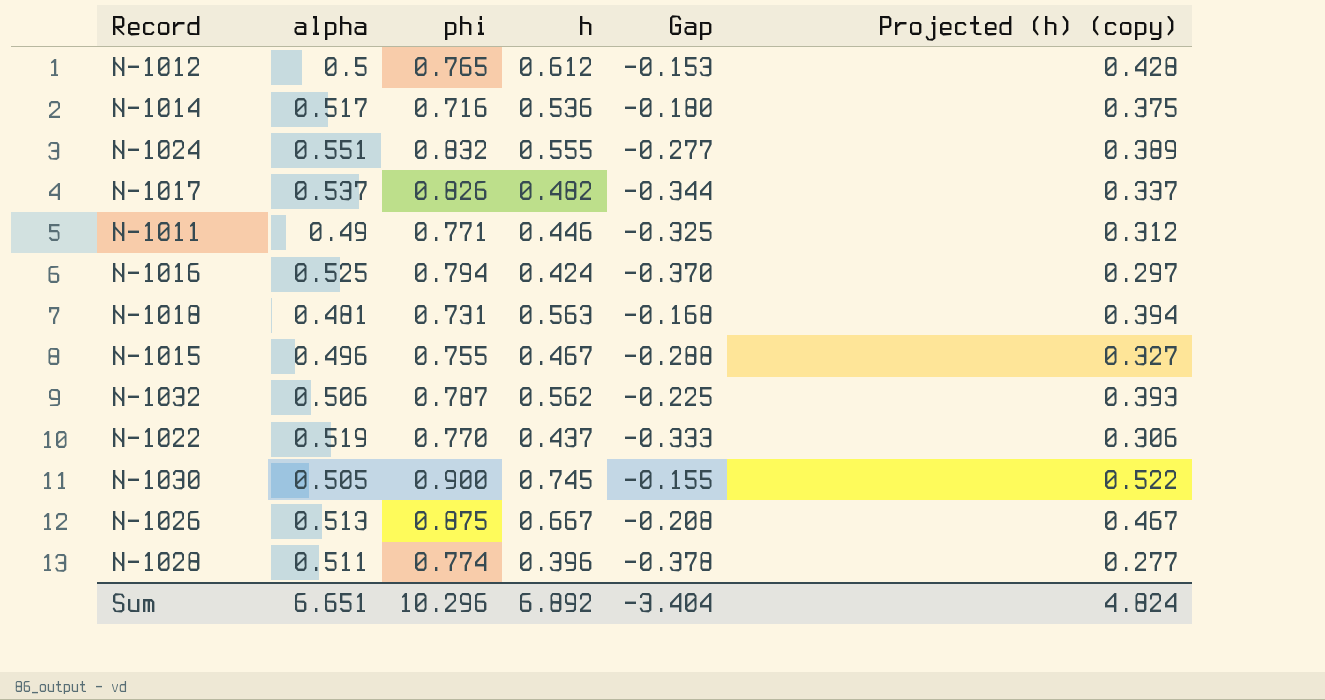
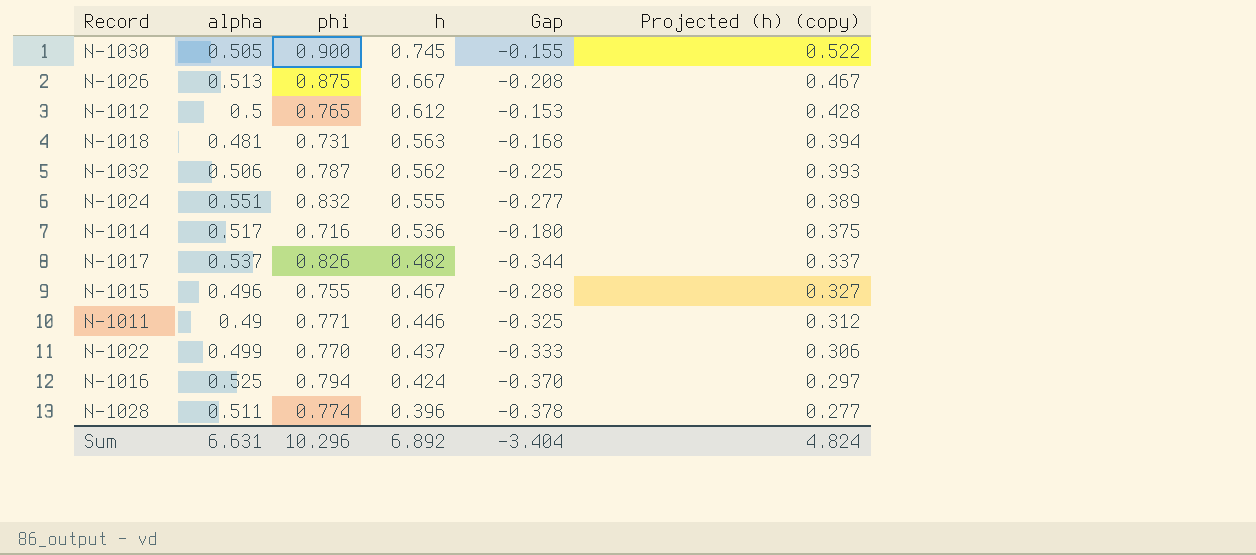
row order: none -> h descending
N-1022 | alpha: 0.519 -> 0.499
Sum | alpha: 6.651 -> 6.631

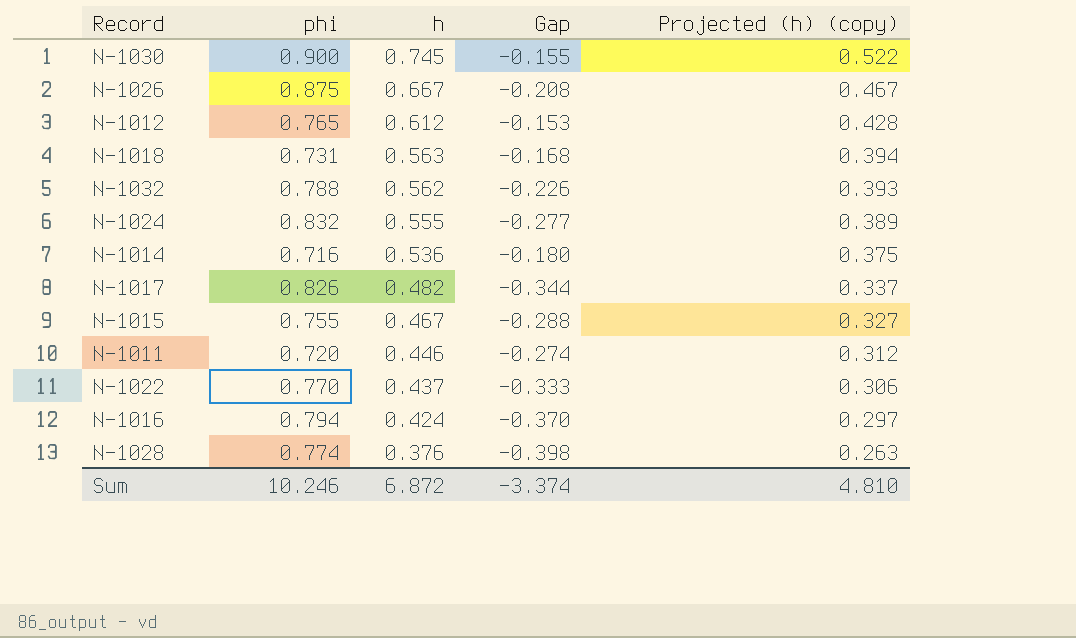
column alpha | position: 2 -> none
N-1032 | phi: 0.787 -> 0.788
N-1032 | Gap: -0.225 -> -0.226
N-1011 | phi: 0.771 -> 0.720
N-1011 | Gap: -0.325 -> -0.274
N-1028 | h: 0.396 -> 0.376
N-1028 | Gap: -0.378 -> -0.398
N-1028 | Projected (h) (copy): 0.277 -> 0.263
Sum | phi: 10.296 -> 10.246
Sum | h: 6.892 -> 6.872
Sum | Gap: -3.404 -> -3.374
Sum | Projected (h) (copy): 4.824 -> 4.810

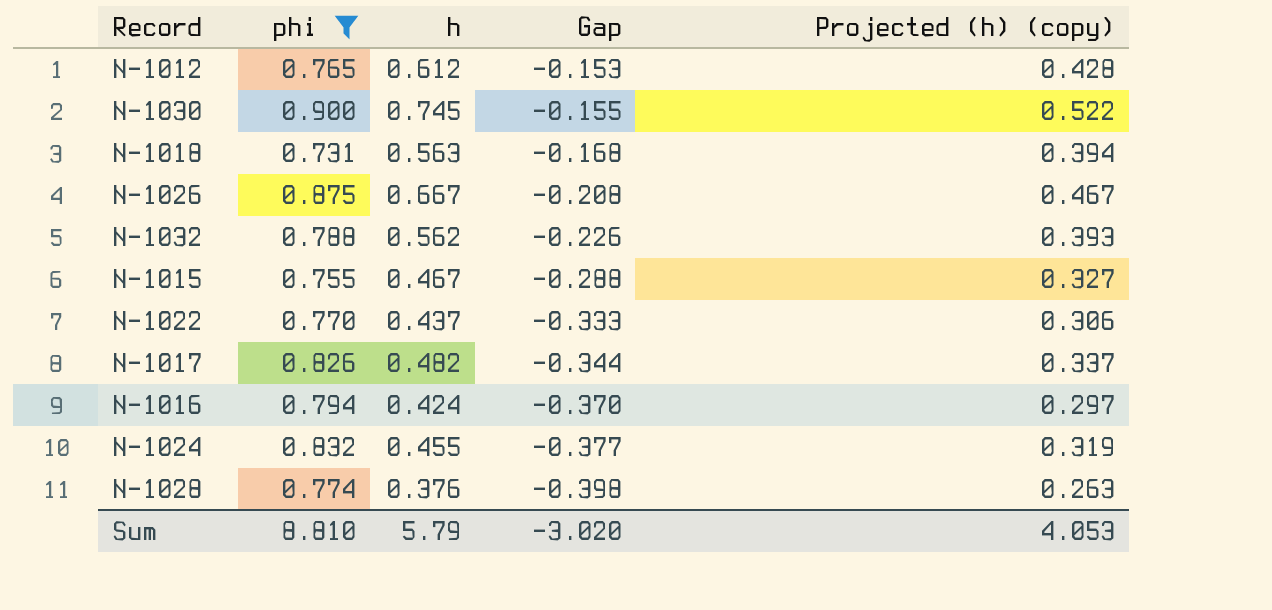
filter: none -> phi >= 0.731
row order: h descending -> Gap descending
N-1024 | h: 0.555 -> 0.455
N-1024 | Gap: -0.277 -> -0.377
N-1024 | Projected (h) (copy): 0.389 -> 0.319
Sum | phi: 10.246 -> 8.810
Sum | h: 6.872 -> 5.79
Sum | Gap: -3.374 -> -3.020
Sum | Projected (h) (copy): 4.810 -> 4.053

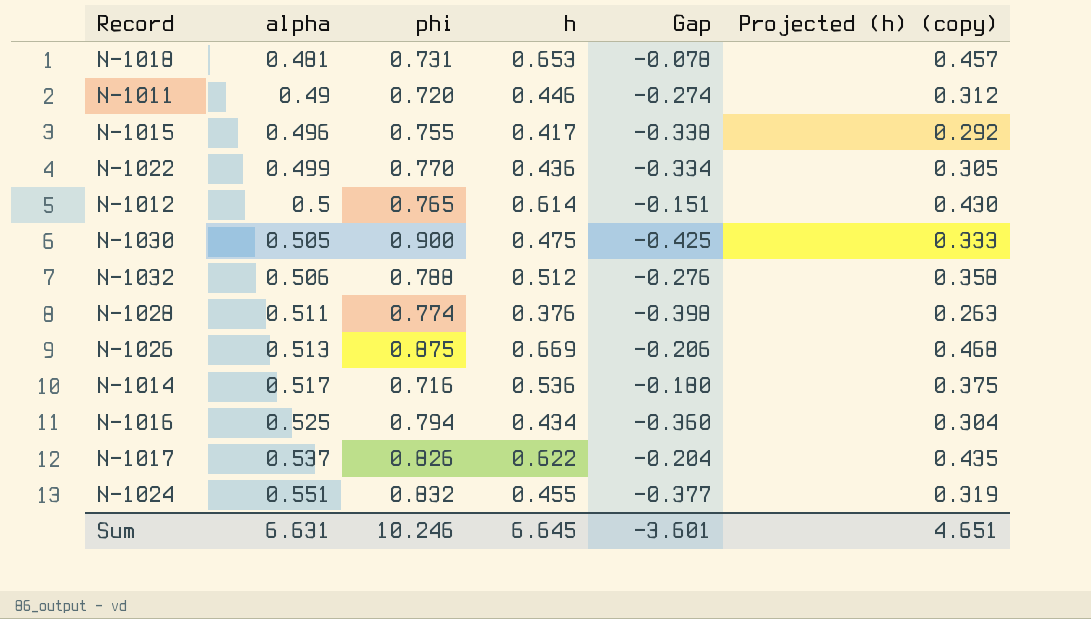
filter: phi >= 0.731 -> none
row order: Gap descending -> alpha ascending
column alpha | position: none -> 2
N-1018 | h: 0.563 -> 0.653
N-1018 | Gap: -0.168 -> -0.078
N-1018 | Projected (h) (copy): 0.394 -> 0.457
N-1015 | h: 0.467 -> 0.417
N-1015 | Gap: -0.288 -> -0.338
N-1015 | Projected (h) (copy): 0.327 -> 0.292
N-1022 | h: 0.437 -> 0.436
N-1022 | Gap: -0.333 -> -0.334
N-1022 | Projected (h) (copy): 0.306 -> 0.305
N-1012 | h: 0.612 -> 0.614
N-1012 | Gap: -0.153 -> -0.151
N-1012 | Projected (h) (copy): 0.428 -> 0.430
N-1030 | h: 0.745 -> 0.475
N-1030 | Gap: -0.155 -> -0.425
N-1030 | Projected (h) (copy): 0.522 -> 0.333
N-1032 | h: 0.562 -> 0.512
N-1032 | Gap: -0.226 -> -0.276
N-1032 | Projected (h) (copy): 0.393 -> 0.358
N-1026 | h: 0.667 -> 0.669
N-1026 | Gap: -0.208 -> -0.206
N-1026 | Projected (h) (copy): 0.467 -> 0.468
N-1016 | h: 0.424 -> 0.434
N-1016 | Gap: -0.370 -> -0.360
N-1016 | Projected (h) (copy): 0.297 -> 0.304
N-1017 | h: 0.482 -> 0.622
N-1017 | Gap: -0.344 -> -0.204
N-1017 | Projected (h) (copy): 0.337 -> 0.435
Sum | phi: 8.810 -> 10.246
Sum | h: 5.79 -> 6.645
Sum | Gap: -3.020 -> -3.601
Sum | Projected (h) (copy): 4.053 -> 4.651

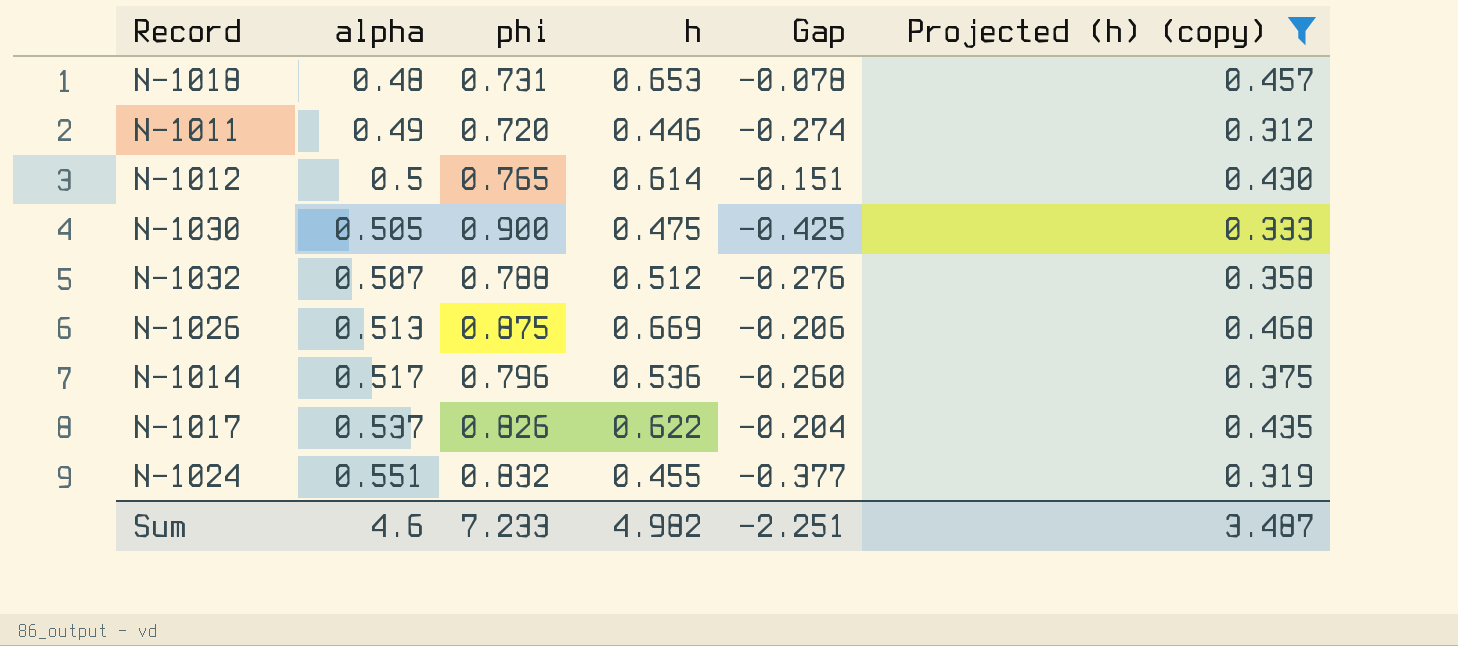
filter: none -> Projected (h) (copy) >= 0.312
N-1018 | alpha: 0.481 -> 0.48
N-1032 | alpha: 0.506 -> 0.507
N-1014 | phi: 0.716 -> 0.796
N-1014 | Gap: -0.180 -> -0.260
Sum | alpha: 6.631 -> 4.6
Sum | phi: 10.246 -> 7.233
Sum | h: 6.645 -> 4.982
Sum | Gap: -3.601 -> -2.251
Sum | Projected (h) (copy): 4.651 -> 3.487

